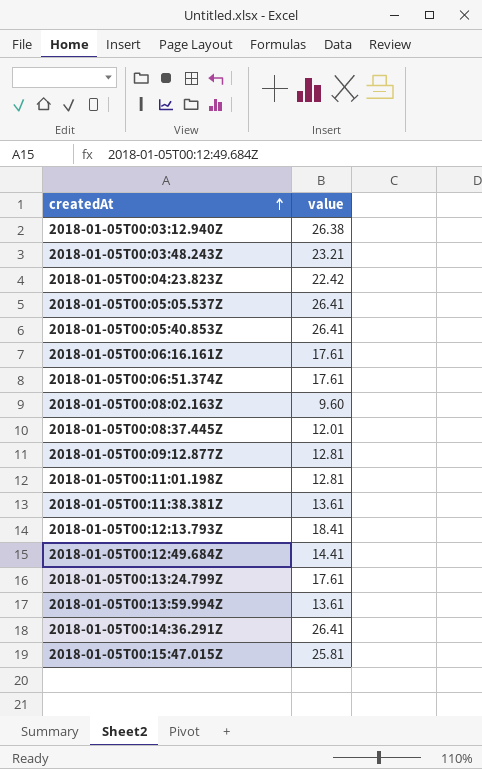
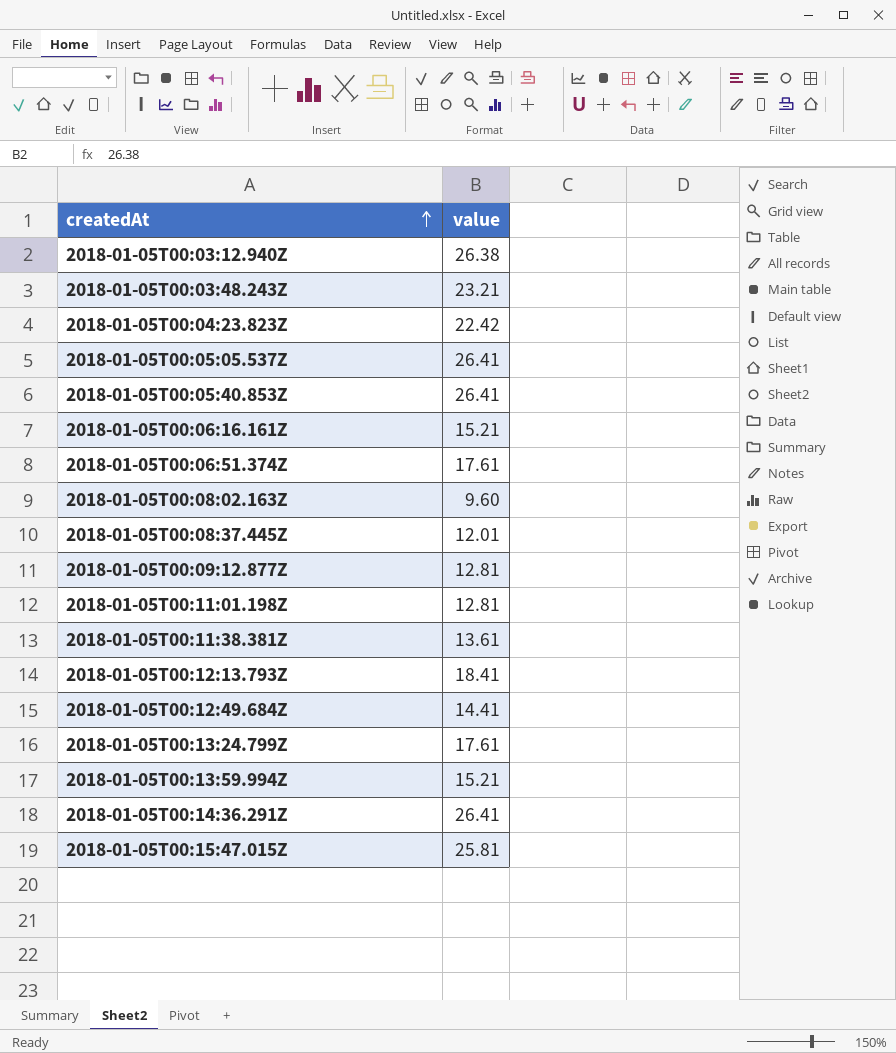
2018-01-05T00:06:16.161Z | value: 17.61 -> 15.21
2018-01-05T00:13:59.994Z | value: 13.61 -> 15.21

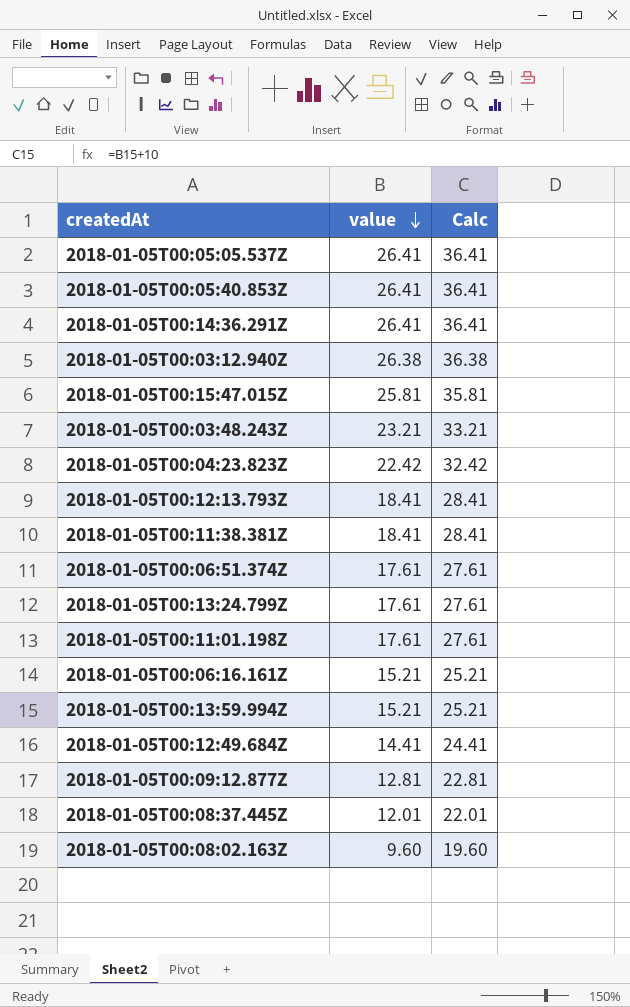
row order: createdAt ascending -> value descending
column Calc | formula: none -> [value] + 10
2018-01-05T00:11:38.381Z | value: 13.61 -> 18.41
2018-01-05T00:11:01.198Z | value: 12.81 -> 17.61

